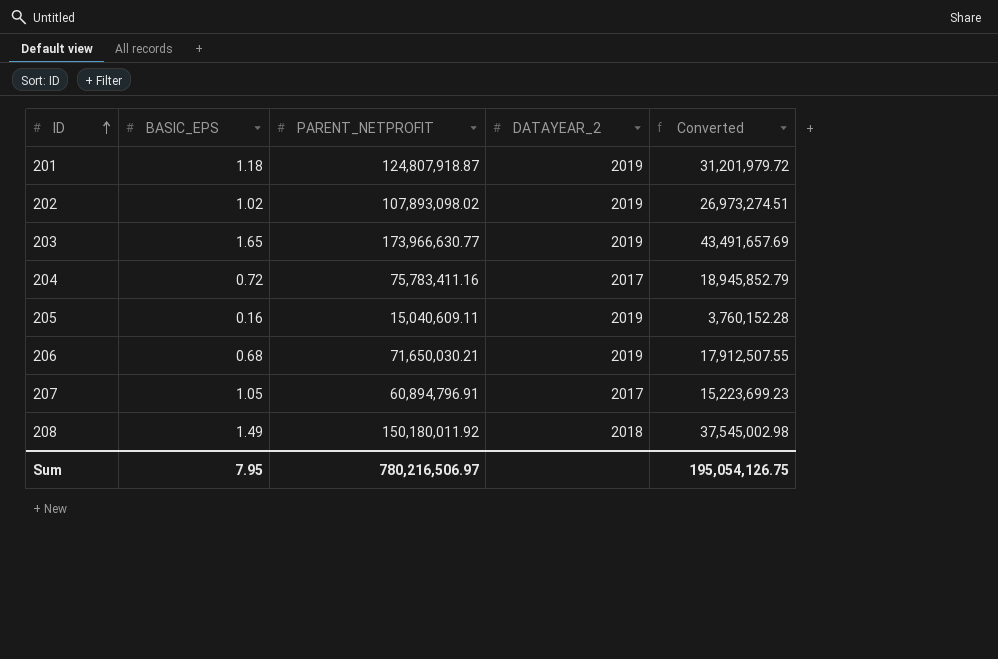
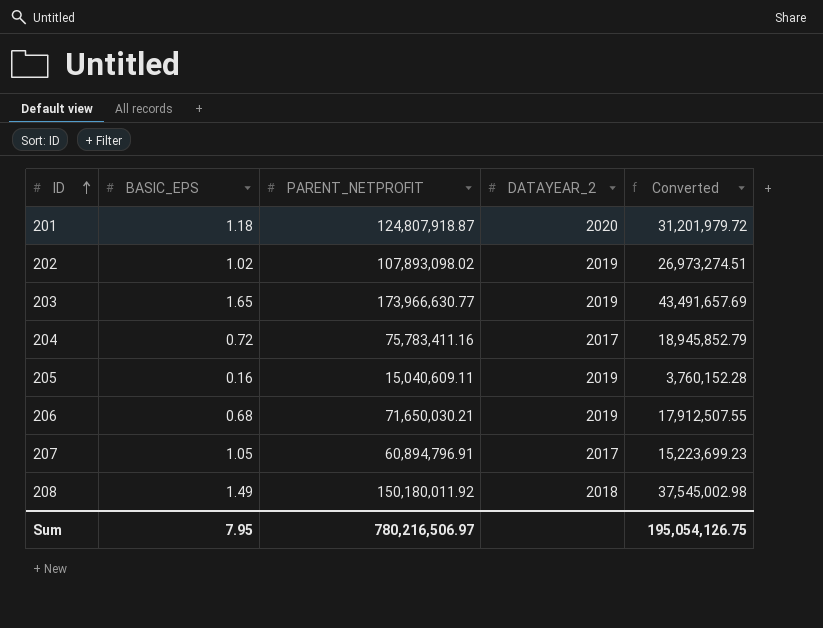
201 | DATAYEAR_2: 2019 -> 2020

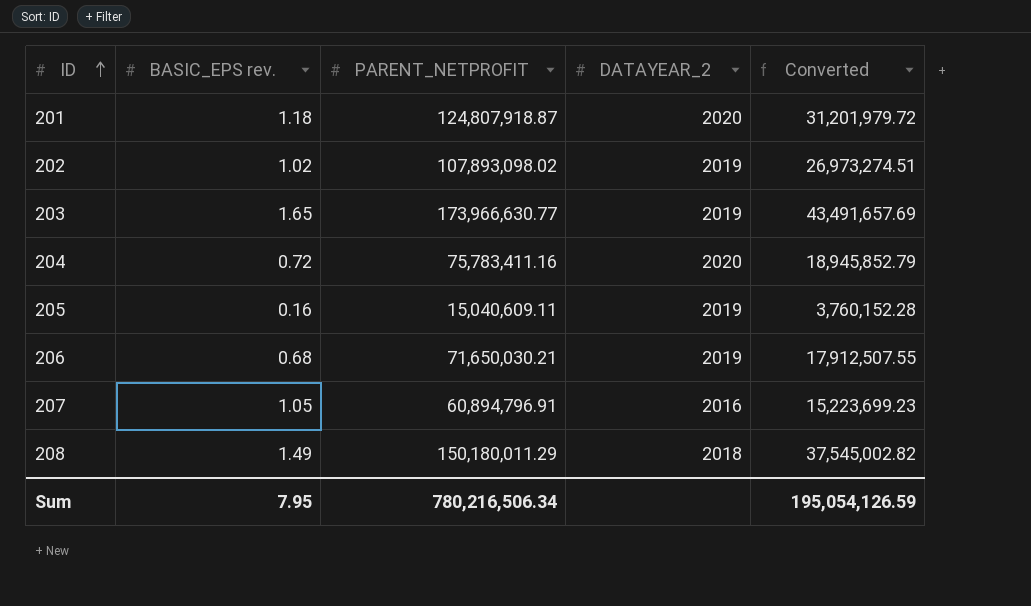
column name: BASIC_EPS -> BASIC_EPS rev.
204 | DATAYEAR_2: 2017 -> 2020
207 | DATAYEAR_2: 2017 -> 2016
208 | PARENT_NETPROFIT: 150,180,011.92 -> 150,180,011.29
208 | Converted: 37,545,002.98 -> 37,545,002.82
Sum | PARENT_NETPROFIT: 780,216,506.97 -> 780,216,506.34
Sum | Converted: 195,054,126.75 -> 195,054,126.59

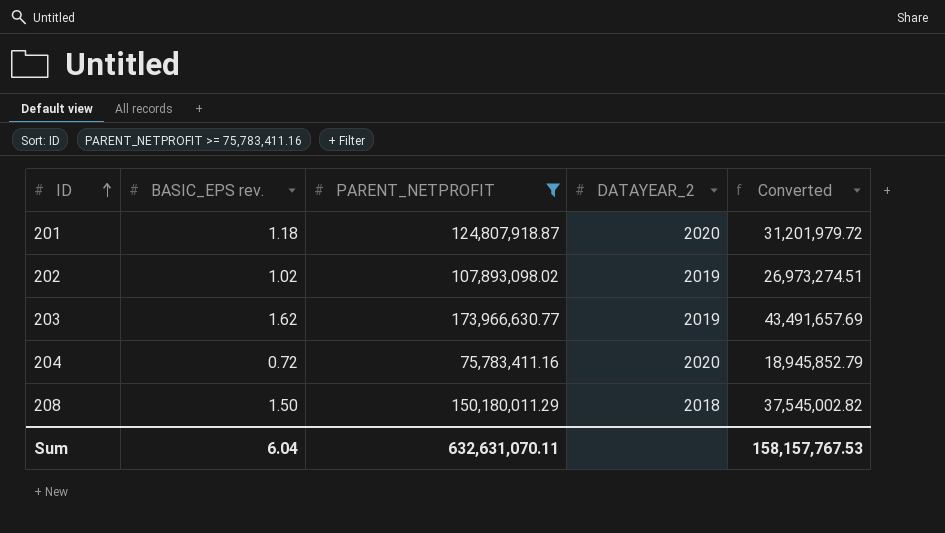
filter: none -> PARENT_NETPROFIT >= 75,783,411.16
203 | BASIC_EPS rev.: 1.65 -> 1.62
208 | BASIC_EPS rev.: 1.49 -> 1.50
Sum | BASIC_EPS rev.: 7.95 -> 6.04
Sum | PARENT_NETPROFIT: 780,216,506.34 -> 632,631,070.11
Sum | Converted: 195,054,126.59 -> 158,157,767.53

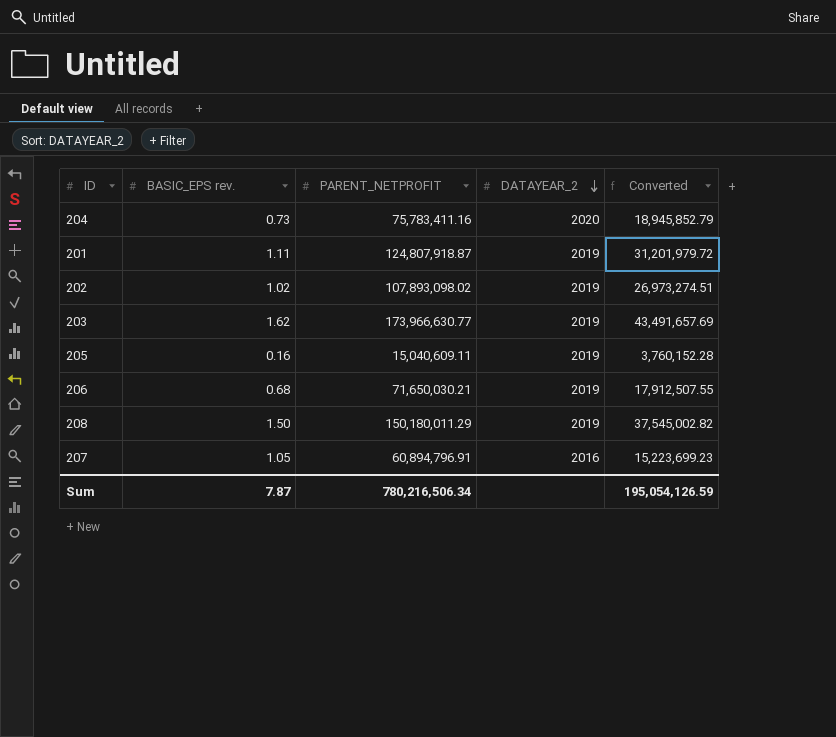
filter: PARENT_NETPROFIT >= 75,783,411.16 -> none
row order: ID ascending -> DATAYEAR_2 descending
204 | BASIC_EPS rev.: 0.72 -> 0.73
201 | BASIC_EPS rev.: 1.18 -> 1.11
201 | DATAYEAR_2: 2020 -> 2019
208 | DATAYEAR_2: 2018 -> 2019
Sum | BASIC_EPS rev.: 6.04 -> 7.87
Sum | PARENT_NETPROFIT: 632,631,070.11 -> 780,216,506.34
Sum | Converted: 158,157,767.53 -> 195,054,126.59

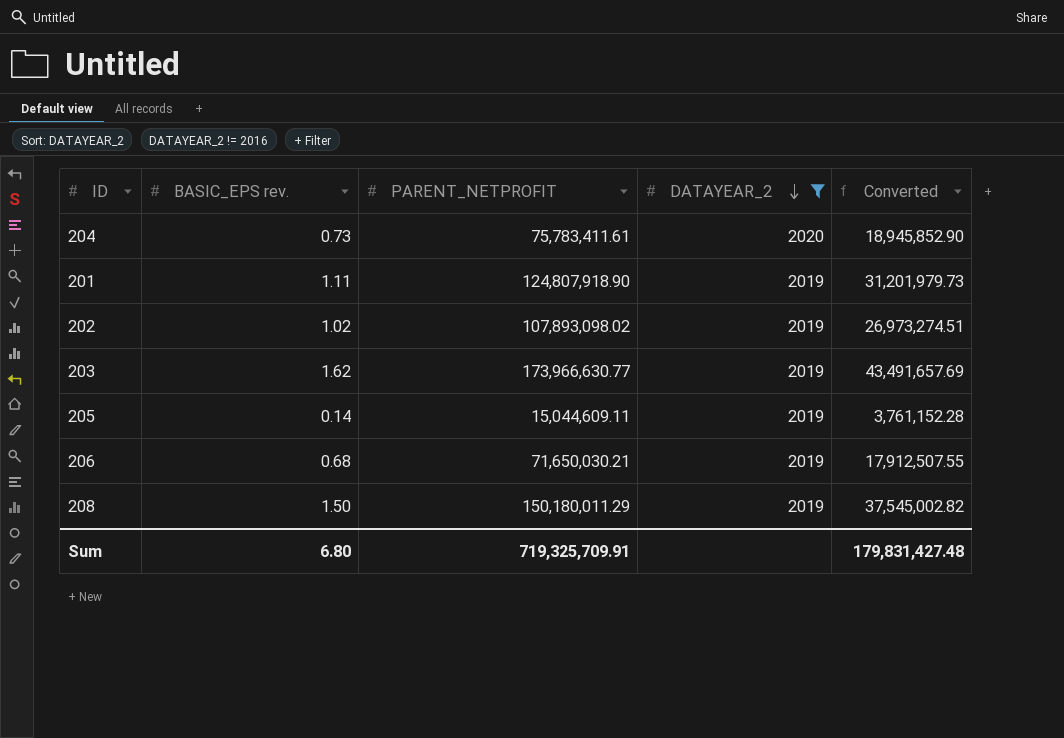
filter: none -> DATAYEAR_2 != 2016
204 | PARENT_NETPROFIT: 75,783,411.16 -> 75,783,411.61
204 | Converted: 18,945,852.79 -> 18,945,852.90
201 | PARENT_NETPROFIT: 124,807,918.87 -> 124,807,918.90
201 | Converted: 31,201,979.72 -> 31,201,979.73
205 | BASIC_EPS rev.: 0.16 -> 0.14
205 | PARENT_NETPROFIT: 15,040,609.11 -> 15,044,609.11
205 | Converted: 3,760,152.28 -> 3,761,152.28
Sum | BASIC_EPS rev.: 7.87 -> 6.80
Sum | PARENT_NETPROFIT: 780,216,506.34 -> 719,325,709.91
Sum | Converted: 195,054,126.59 -> 179,831,427.48

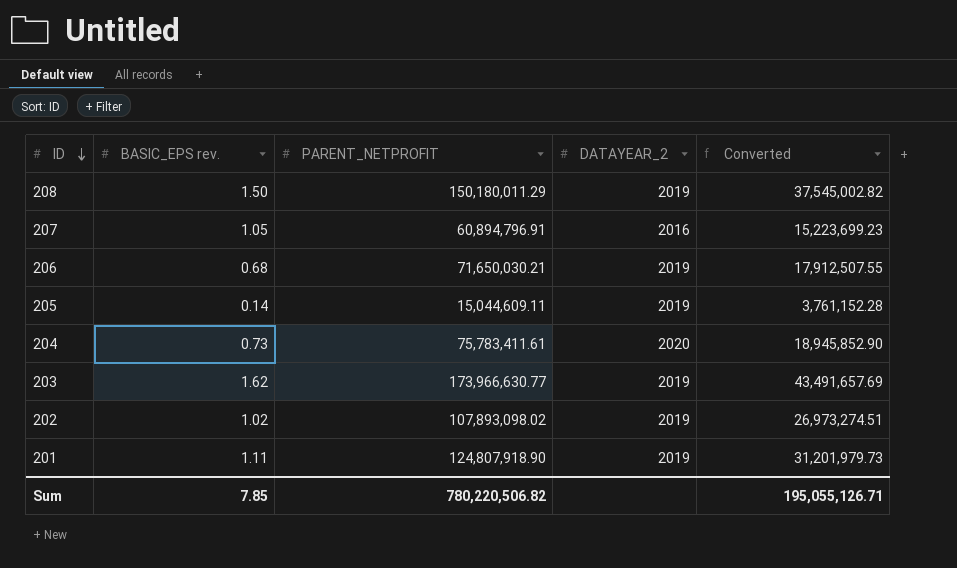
filter: DATAYEAR_2 != 2016 -> none
row order: DATAYEAR_2 descending -> ID descending
Sum | BASIC_EPS rev.: 6.80 -> 7.85
Sum | PARENT_NETPROFIT: 719,325,709.91 -> 780,220,506.82
Sum | Converted: 179,831,427.48 -> 195,055,126.71

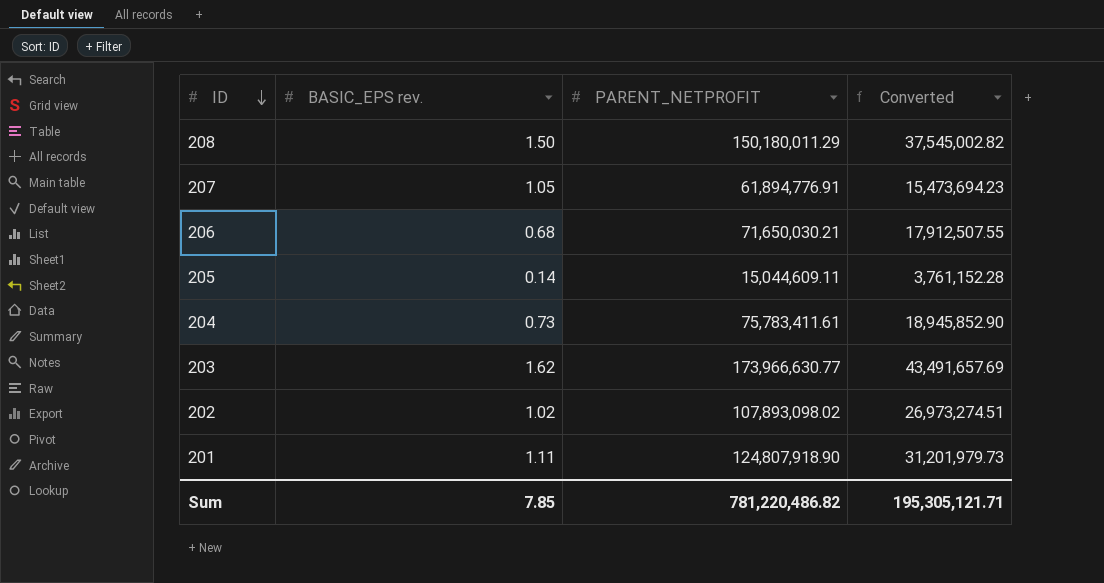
column DATAYEAR_2 | position: 4 -> none
207 | PARENT_NETPROFIT: 60,894,796.91 -> 61,894,776.91
207 | Converted: 15,223,699.23 -> 15,473,694.23
Sum | PARENT_NETPROFIT: 780,220,506.82 -> 781,220,486.82
Sum | Converted: 195,055,126.71 -> 195,305,121.71

